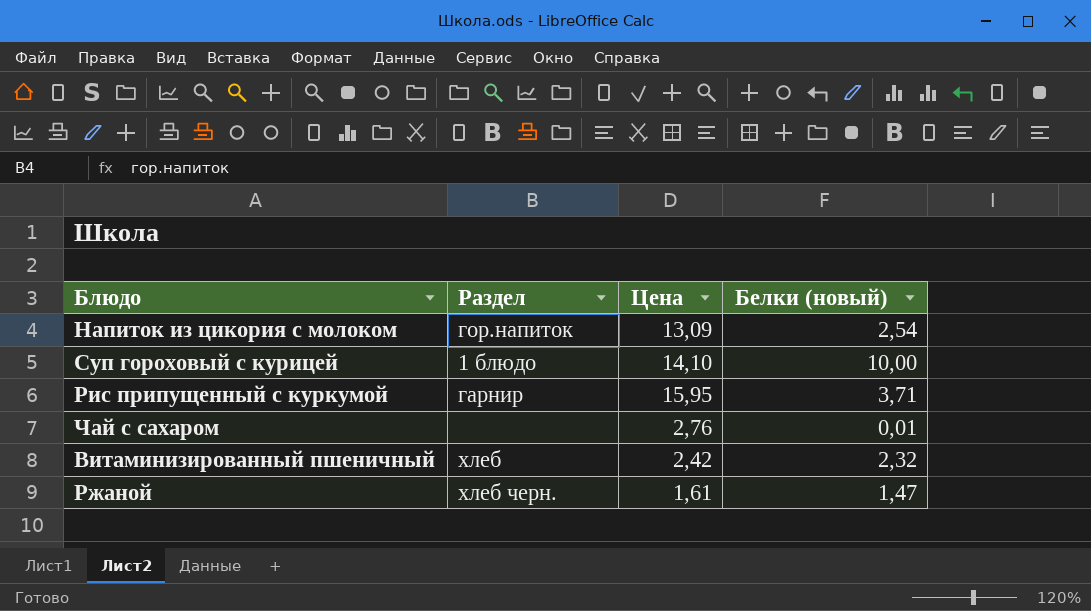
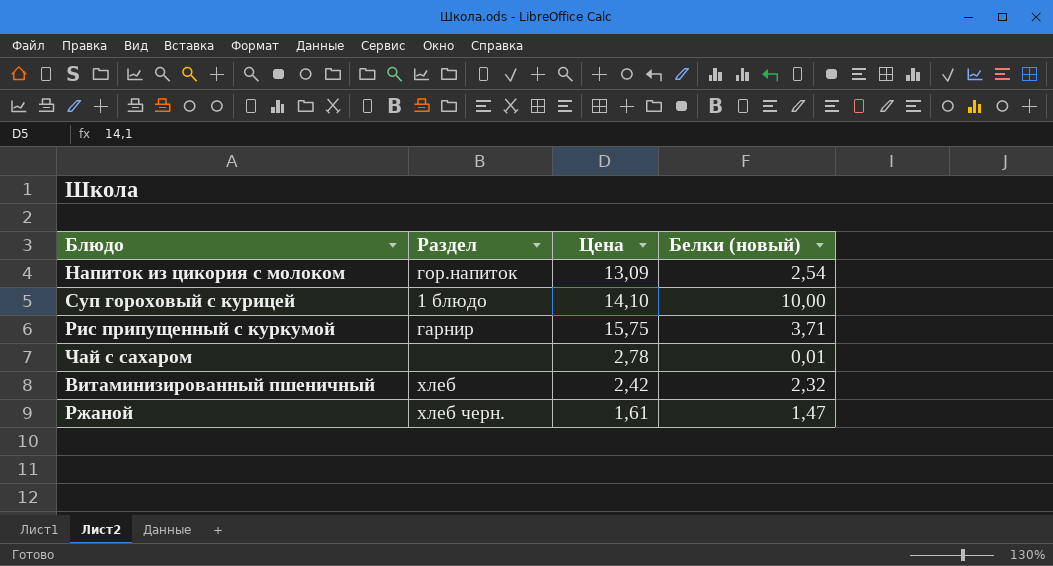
Рис припущенный с куркумой | Цена: 15,95 -> 15,75
Чай с сахаром | Цена: 2,76 -> 2,78

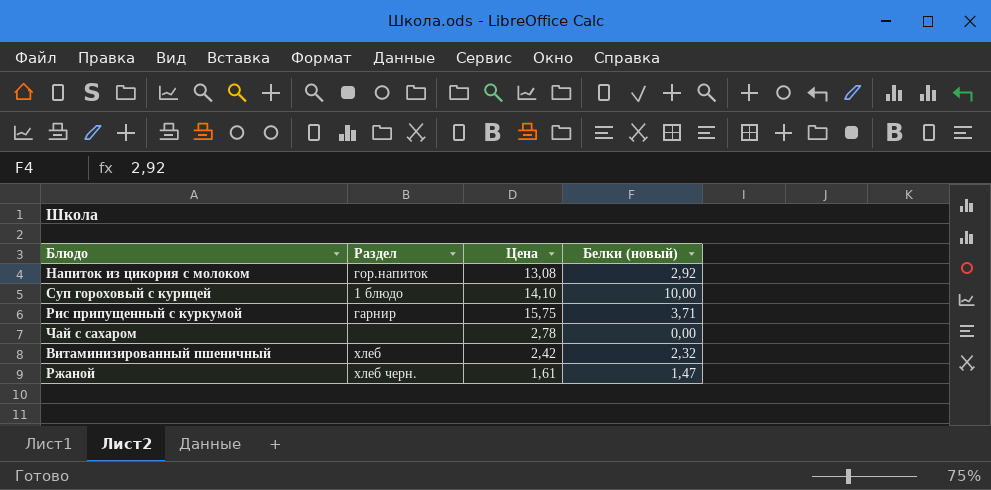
Напиток из цикория с молоком | Цена: 13,09 -> 13,08
Напиток из цикория с молоком | Белки (новый): 2,54 -> 2,92
Чай с сахаром | Белки (новый): 0,01 -> 0,00

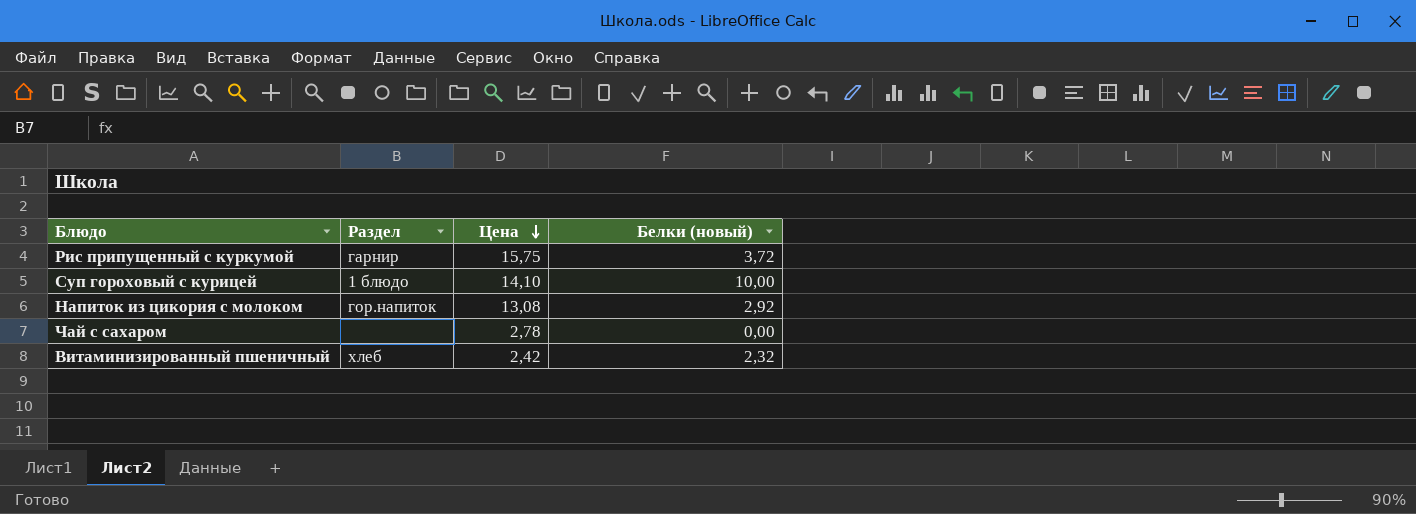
row order: none -> Цена descending
row Ржаной: хлеб черн. | 1,61 | 1,47 -> none
Рис припущенный с куркумой | Белки (новый): 3,71 -> 3,72

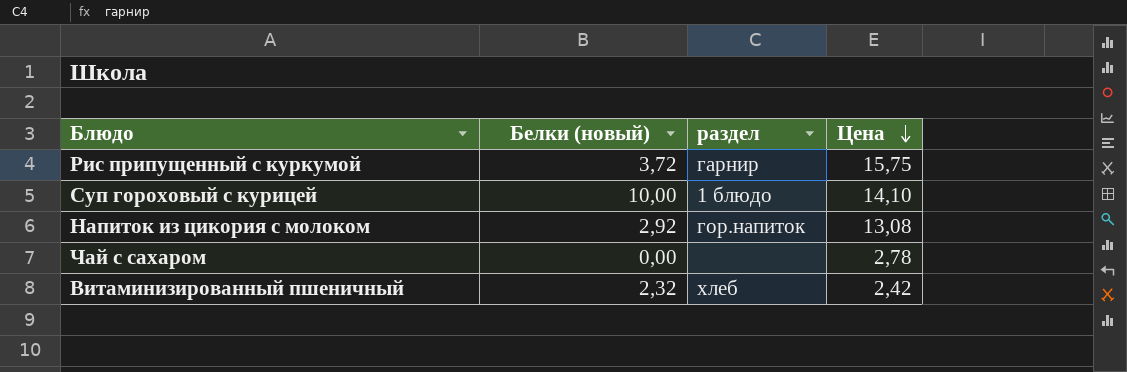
column Белки (новый) | position: 4 -> 2
column name: Раздел -> раздел

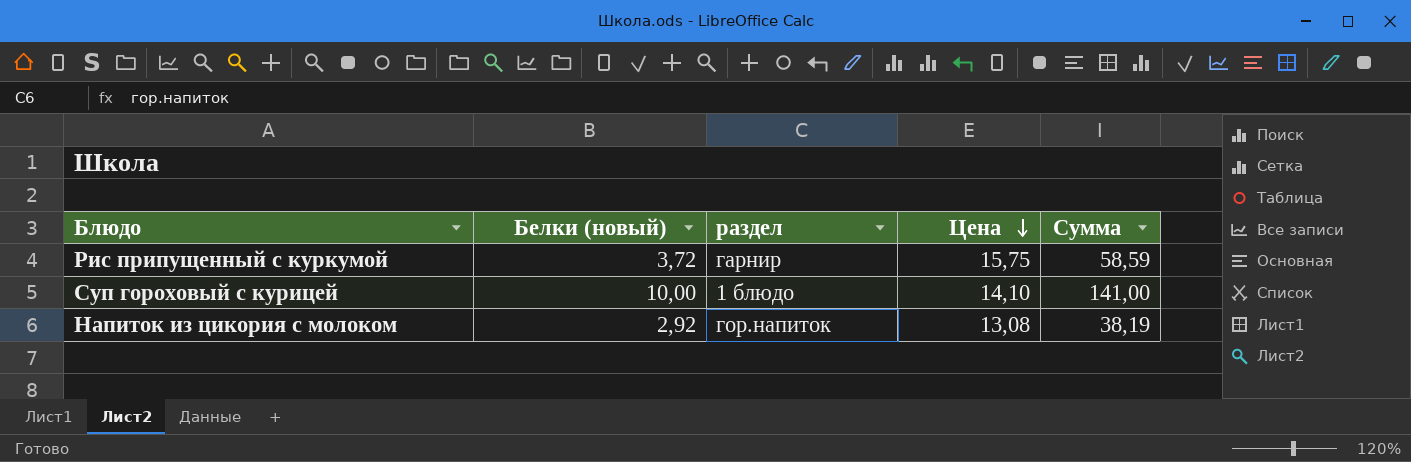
column Сумма | formula: none -> [Белки (новый)] * [Цена]
row Чай с сахаром: 0,00 | none | 2,78 -> none
row Витаминизированный пшеничный: 2,32 | хлеб | 2,42 -> none

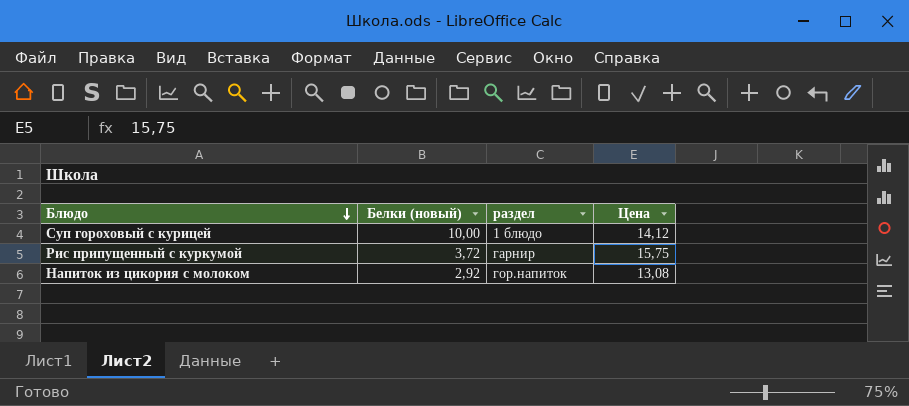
row order: Цена descending -> Блюдо descending
column Сумма | formula: [Белки (новый)] * [Цена] -> none
Суп гороховый с курицей | Цена: 14,10 -> 14,12

